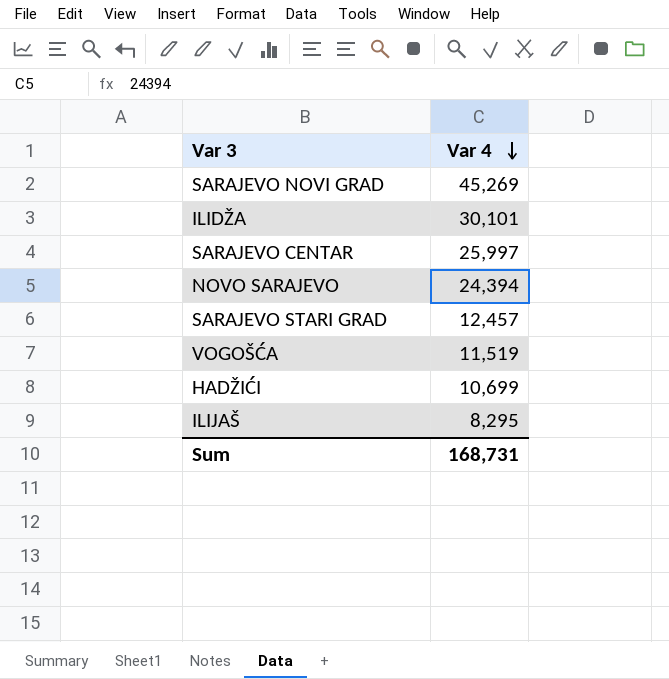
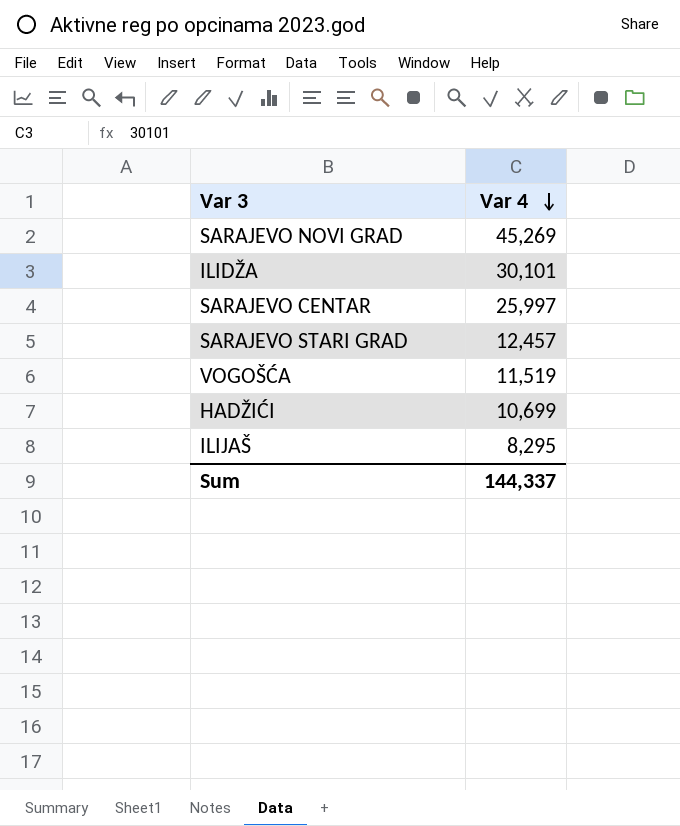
row NOVO SARAJEVO: 24,394 -> none
Sum | Var 4: 168,731 -> 144,337

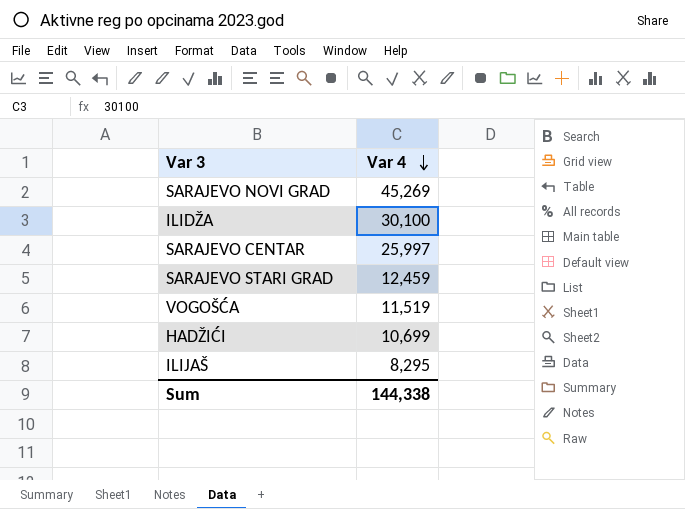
ILIDŽA | Var 4: 30,101 -> 30,100
SARAJEVO STARI GRAD | Var 4: 12,457 -> 12,459
Sum | Var 4: 144,337 -> 144,338

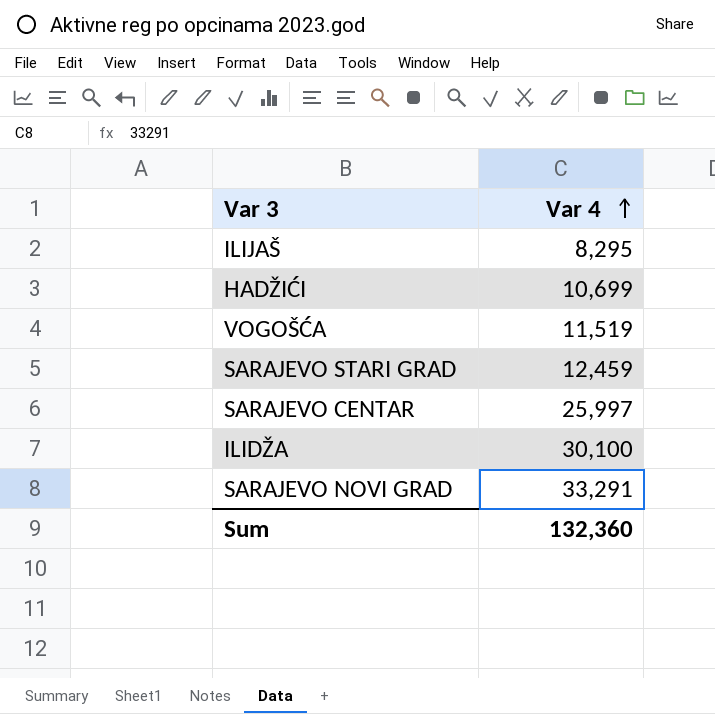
row order: Var 4 descending -> Var 4 ascending
SARAJEVO NOVI GRAD | Var 4: 45,269 -> 33,291
Sum | Var 4: 144,338 -> 132,360

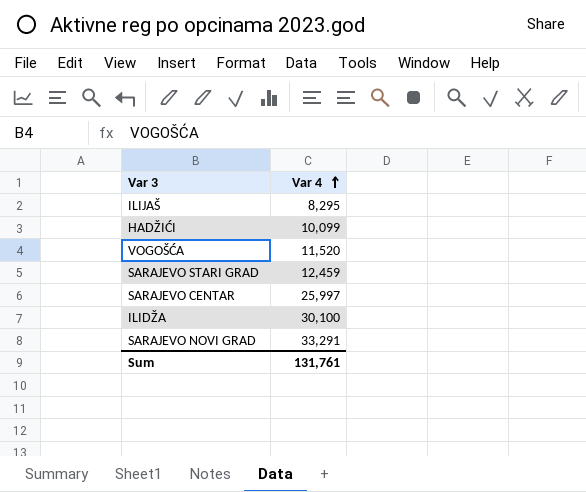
HADŽIĆI | Var 4: 10,699 -> 10,099
VOGOŠĆA | Var 4: 11,519 -> 11,520
Sum | Var 4: 132,360 -> 131,761

